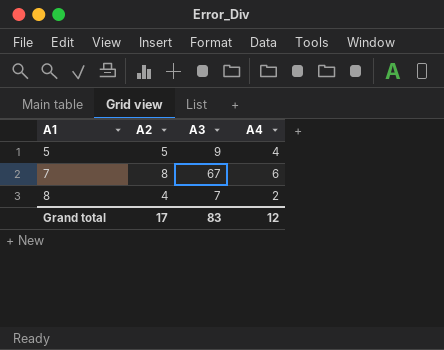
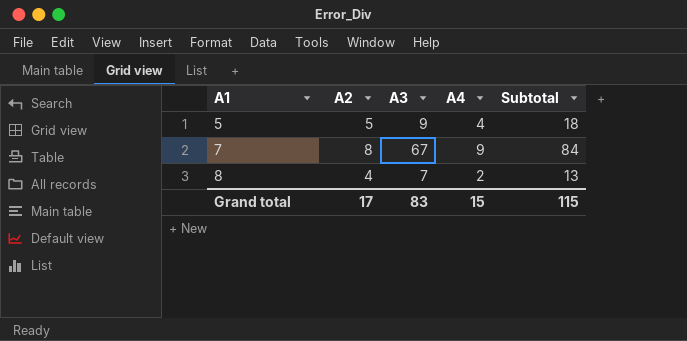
column Subtotal | formula: none -> [A2] + [A3] + [A4]
7 | A4: 6 -> 9
Grand total | A4: 12 -> 15

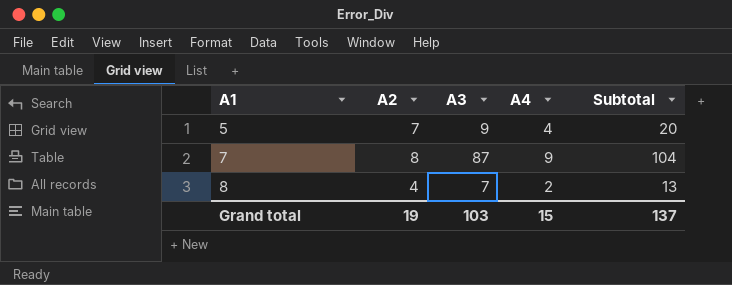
5 | A2: 5 -> 7
5 | Subtotal: 18 -> 20
7 | A3: 67 -> 87
7 | Subtotal: 84 -> 104
Grand total | A2: 17 -> 19
Grand total | A3: 83 -> 103
Grand total | Subtotal: 115 -> 137

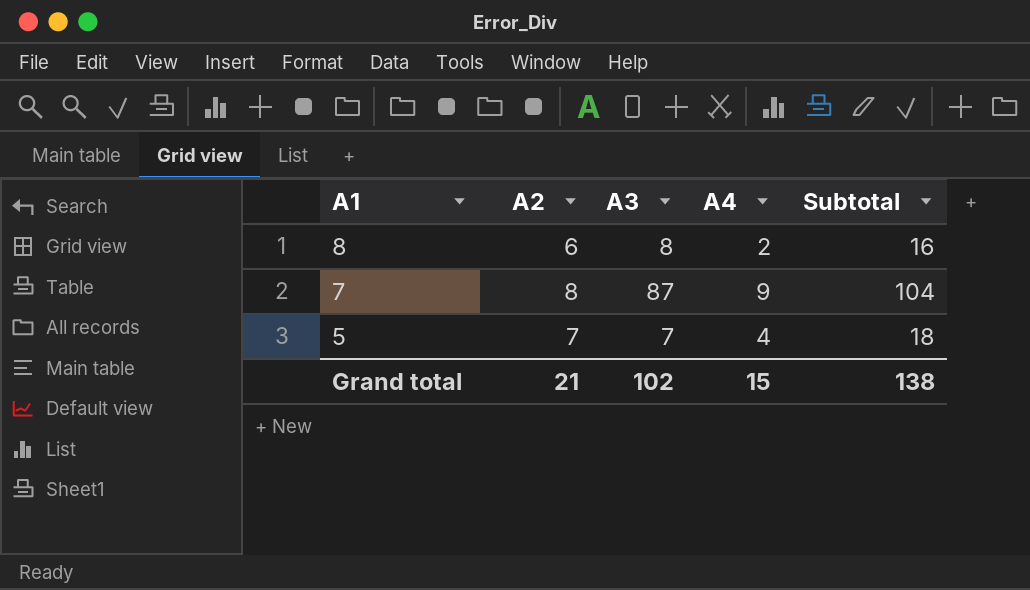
row order: A1 ascending -> A1 descending
8 | A2: 4 -> 6
8 | A3: 7 -> 8
8 | Subtotal: 13 -> 16
5 | A3: 9 -> 7
5 | Subtotal: 20 -> 18
Grand total | A2: 19 -> 21
Grand total | A3: 103 -> 102
Grand total | Subtotal: 137 -> 138

